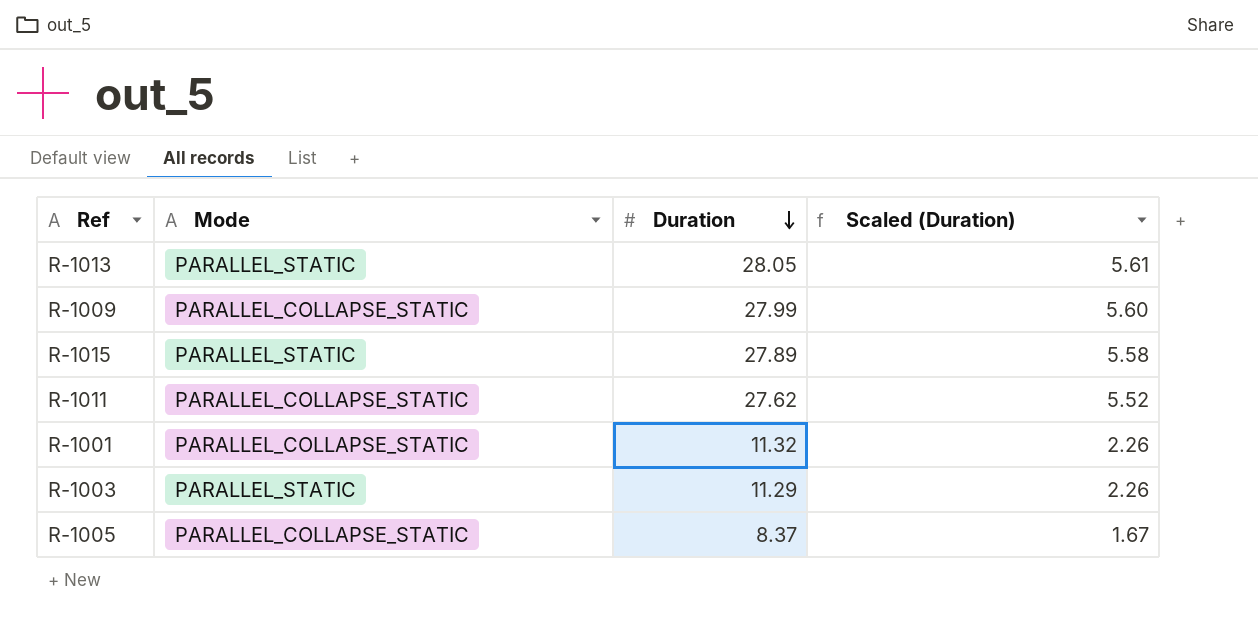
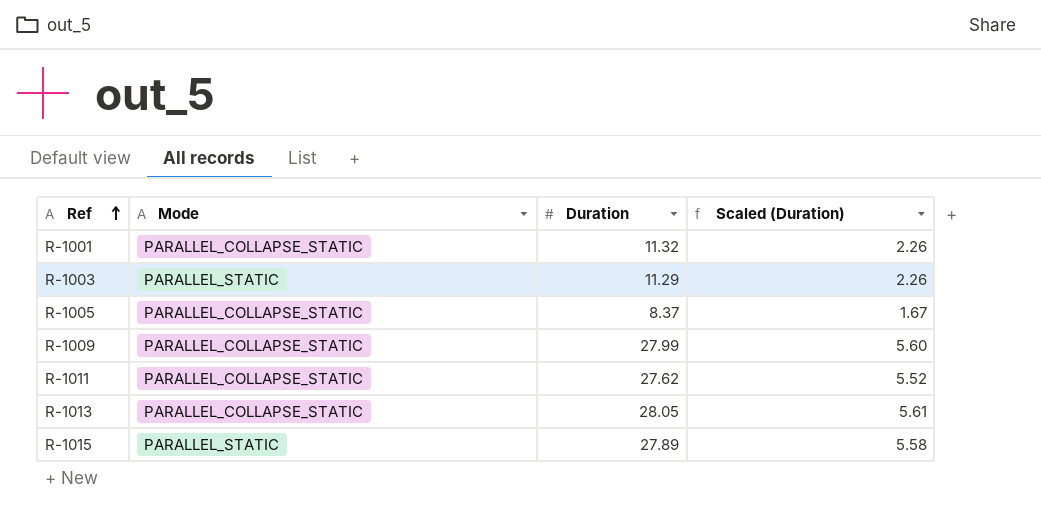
row order: Duration descending -> Ref ascending
R-1013 | Mode: PARALLEL_STATIC -> PARALLEL_COLLAPSE_STATIC

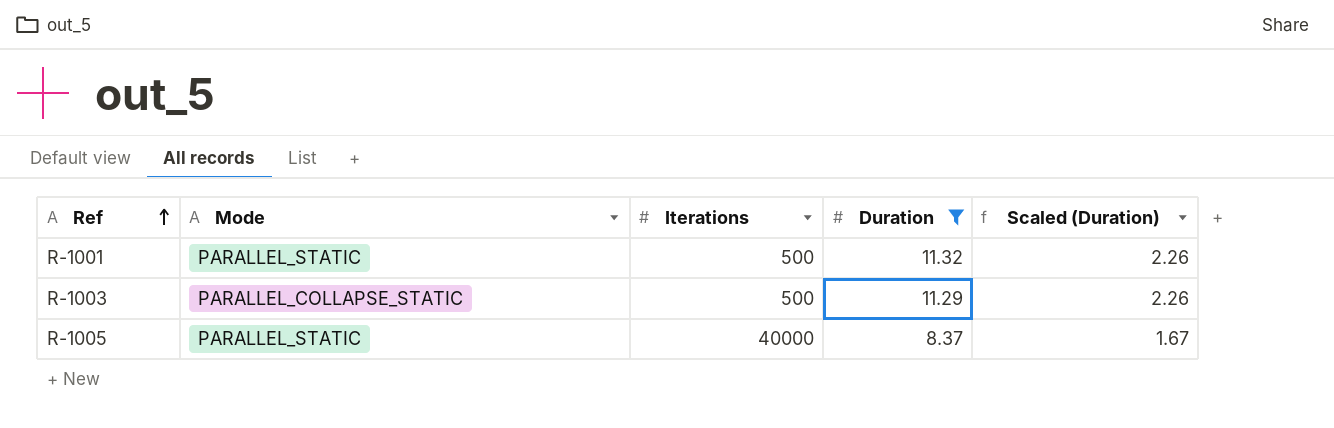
filter: none -> Duration <= 11.32
column Iterations | position: none -> 3
R-1001 | Mode: PARALLEL_COLLAPSE_STATIC -> PARALLEL_STATIC
R-1003 | Mode: PARALLEL_STATIC -> PARALLEL_COLLAPSE_STATIC
R-1005 | Mode: PARALLEL_COLLAPSE_STATIC -> PARALLEL_STATIC

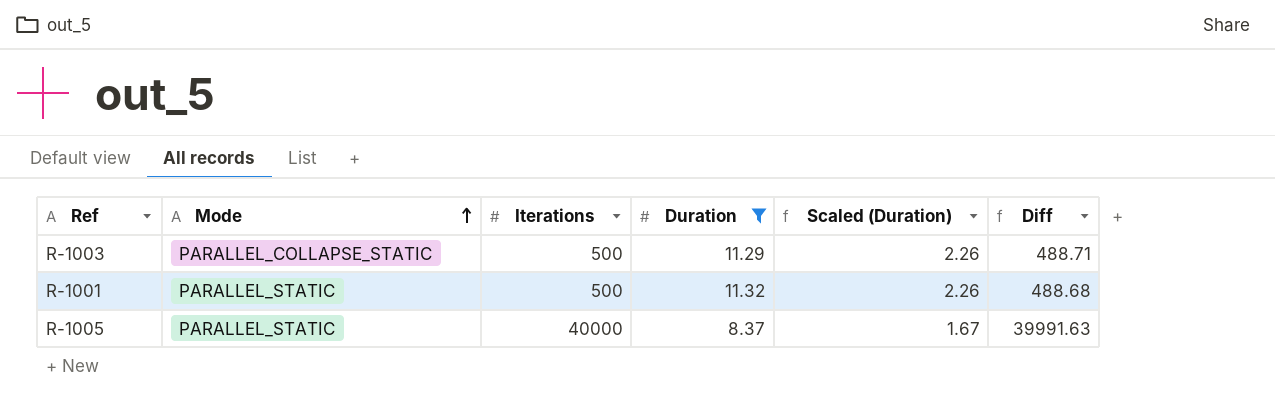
row order: Ref ascending -> Mode ascending
column Diff | formula: none -> [Iterations] - [Duration]

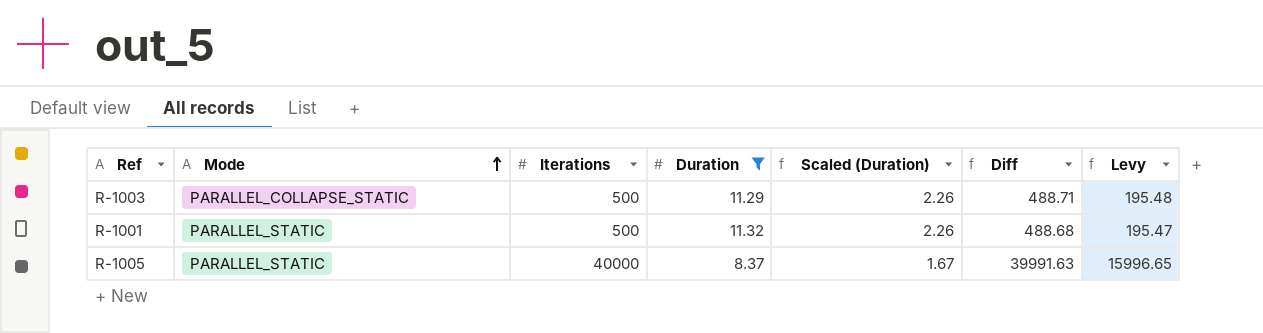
column Levy | formula: none -> [Diff] * 0.4

